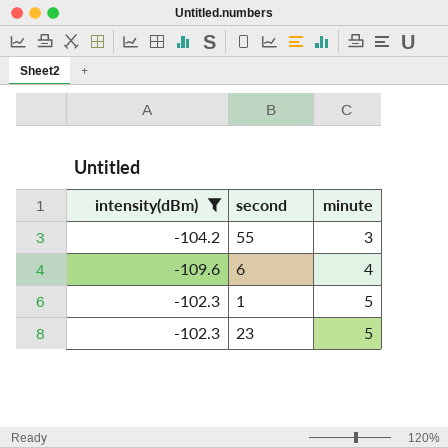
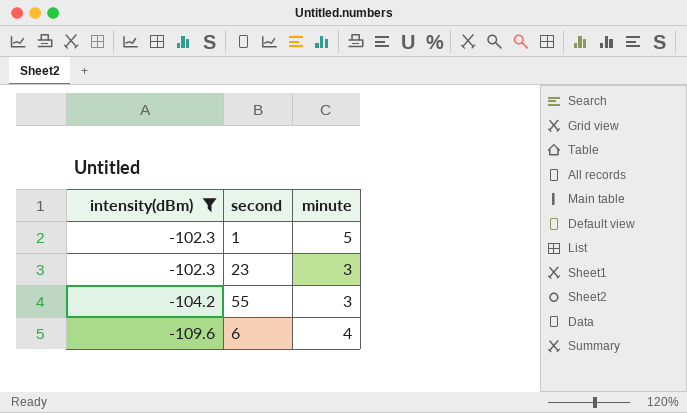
row order: minute ascending -> intensity(dBm) descending
23 | minute: 5 -> 3

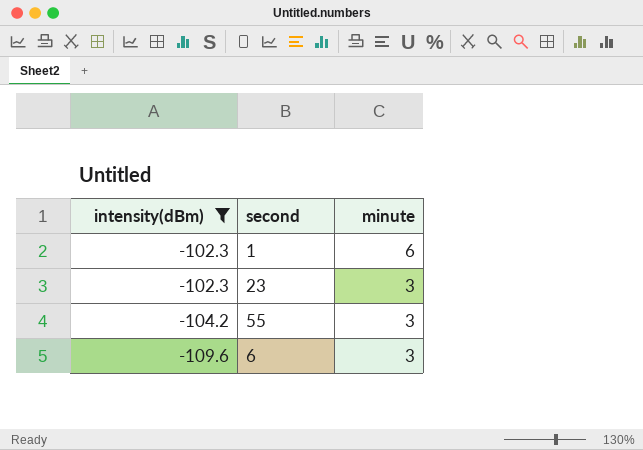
1 | minute: 5 -> 6
6 | minute: 4 -> 3

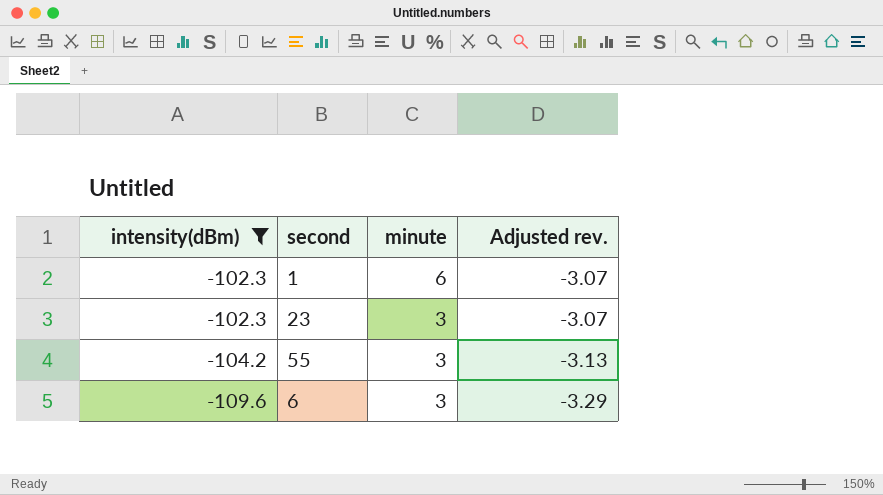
column Adjusted rev. | formula: none -> [intensity(dBm)] * 0.03

